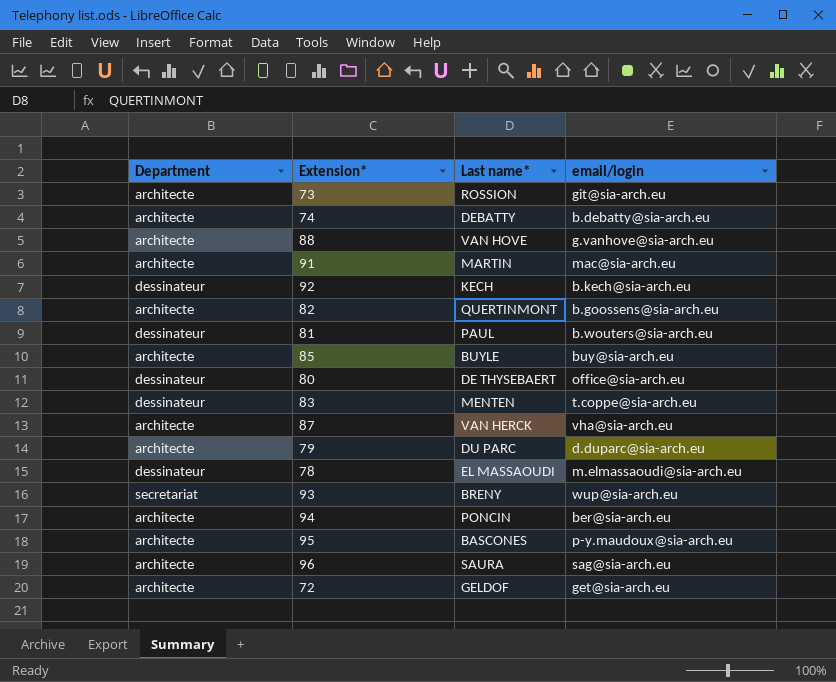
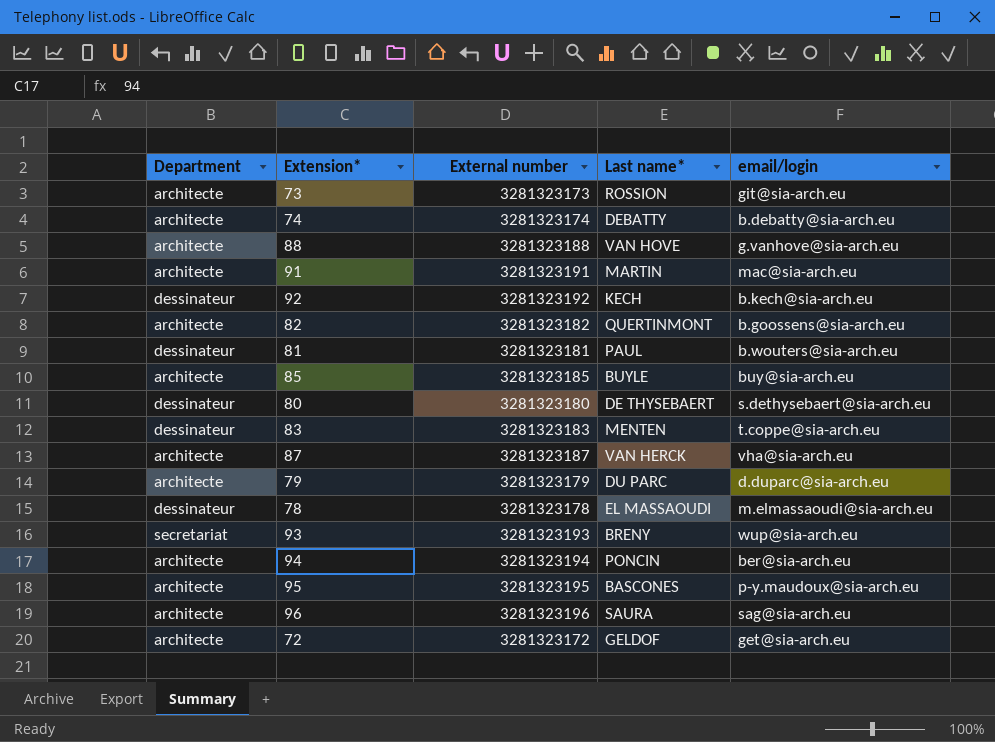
column External number | position: none -> 3
80 | email/login: office@sia-arch.eu -> s.dethysebaert@sia-arch.eu

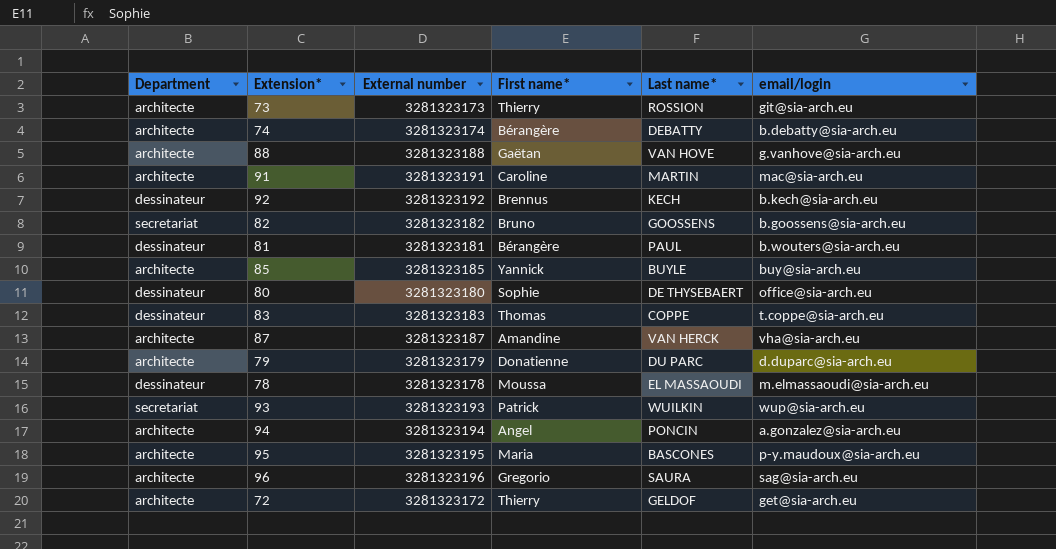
column First name* | position: none -> 4
82 | Department: architecte -> secretariat
82 | Last name*: QUERTINMONT -> GOOSSENS
80 | email/login: s.dethysebaert@sia-arch.eu -> office@sia-arch.eu
83 | Last name*: MENTEN -> COPPE
93 | Last name*: BRENY -> WUILKIN
94 | email/login: ber@sia-arch.eu -> a.gonzalez@sia-arch.eu

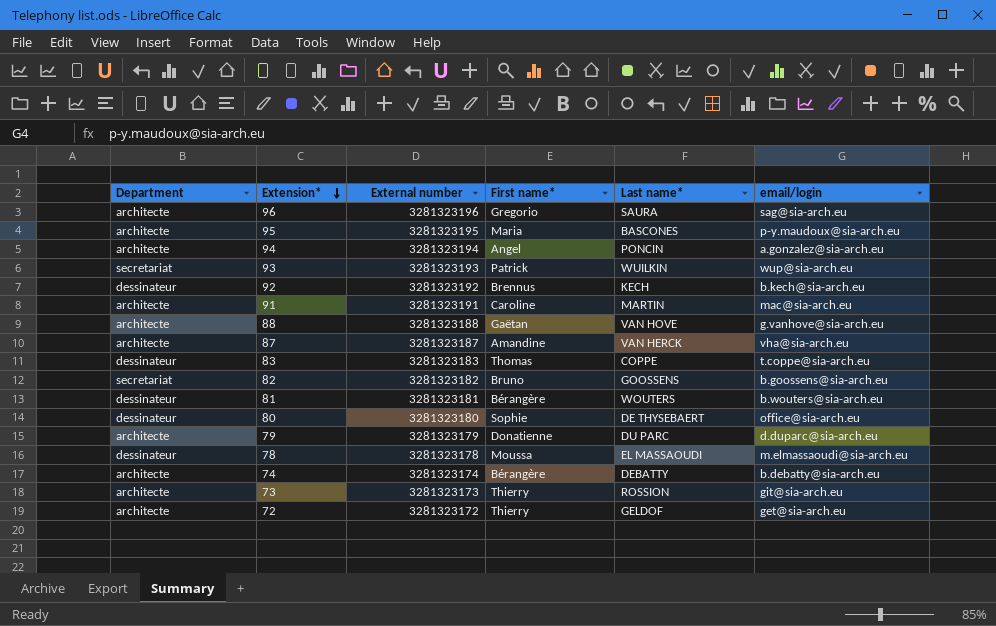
row order: none -> Extension* descending
row 85: architecte | 3281323185 | Yannick | BUYLE | buy@sia-arch.eu -> none
81 | Last name*: PAUL -> WOUTERS

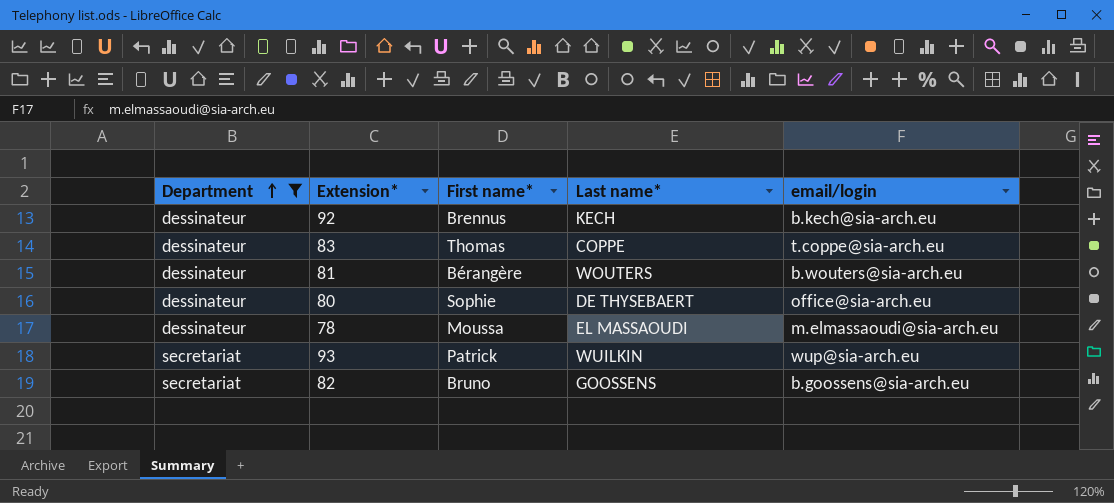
filter: none -> Department != architecte
row order: Extension* descending -> Department ascending
column External number | position: 3 -> none

